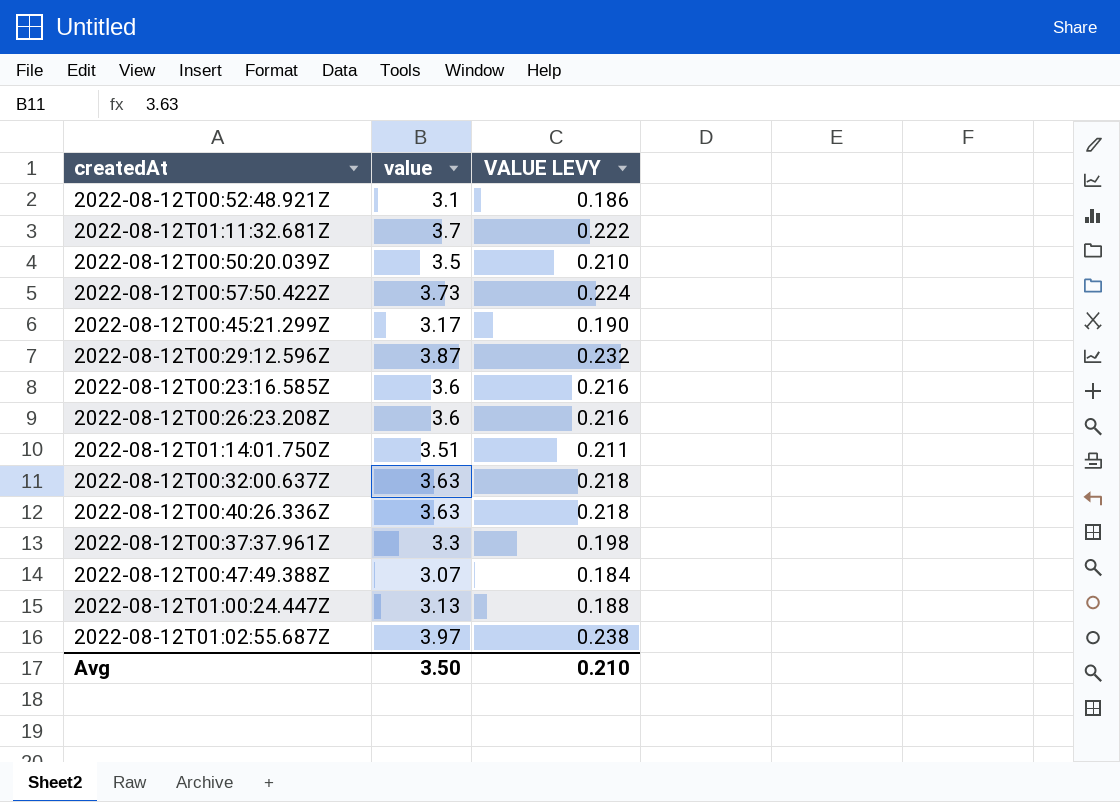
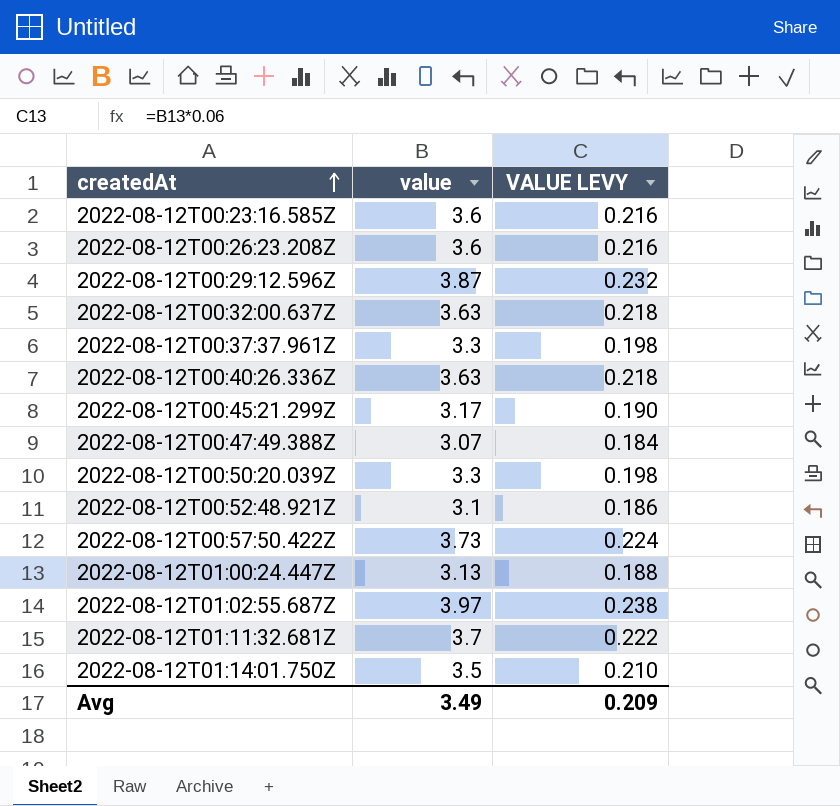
row order: none -> createdAt ascending
2022-08-12T00:50:20.039Z | value: 3.5 -> 3.3
2022-08-12T00:50:20.039Z | VALUE LEVY: 0.210 -> 0.198
2022-08-12T01:14:01.750Z | value: 3.51 -> 3.5
2022-08-12T01:14:01.750Z | VALUE LEVY: 0.211 -> 0.210
Avg | value: 3.50 -> 3.49
Avg | VALUE LEVY: 0.210 -> 0.209

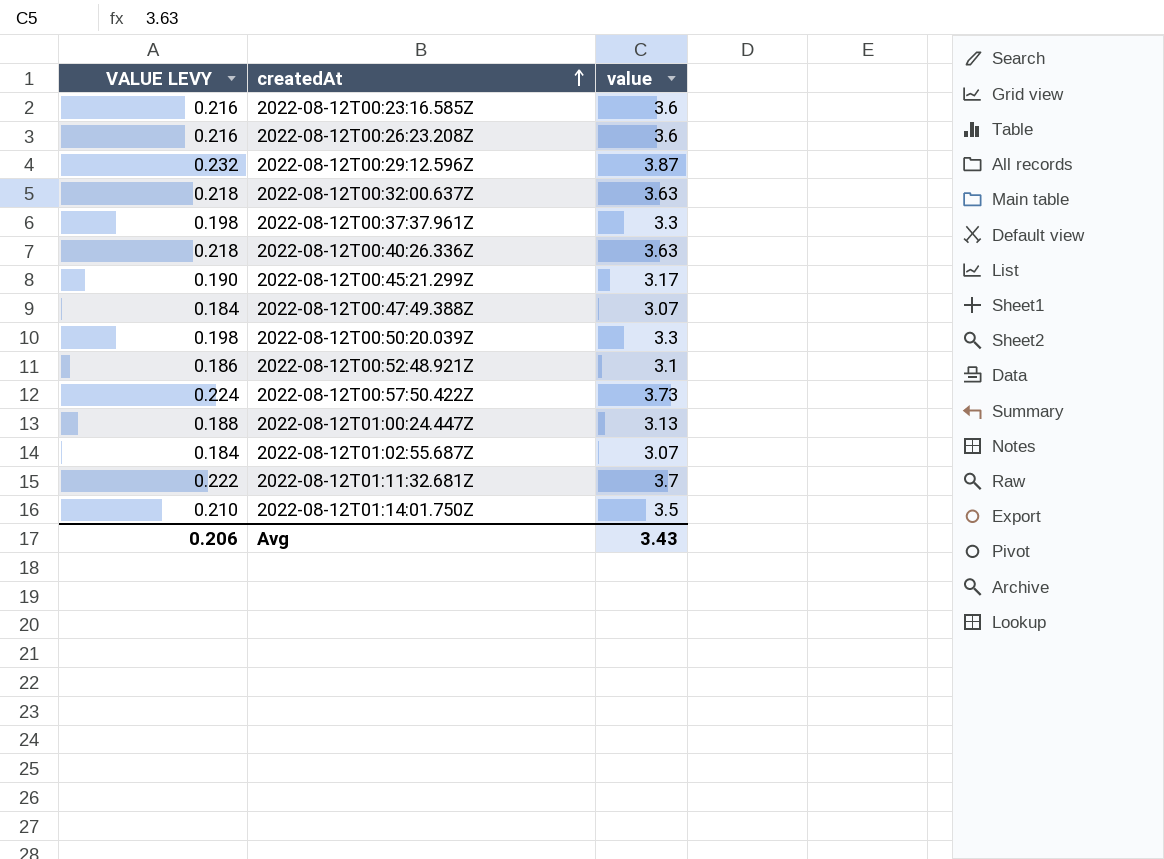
column VALUE LEVY | position: 3 -> 1
2022-08-12T01:02:55.687Z | VALUE LEVY: 0.238 -> 0.184
2022-08-12T01:02:55.687Z | value: 3.97 -> 3.07
Avg | VALUE LEVY: 0.209 -> 0.206
Avg | value: 3.49 -> 3.43

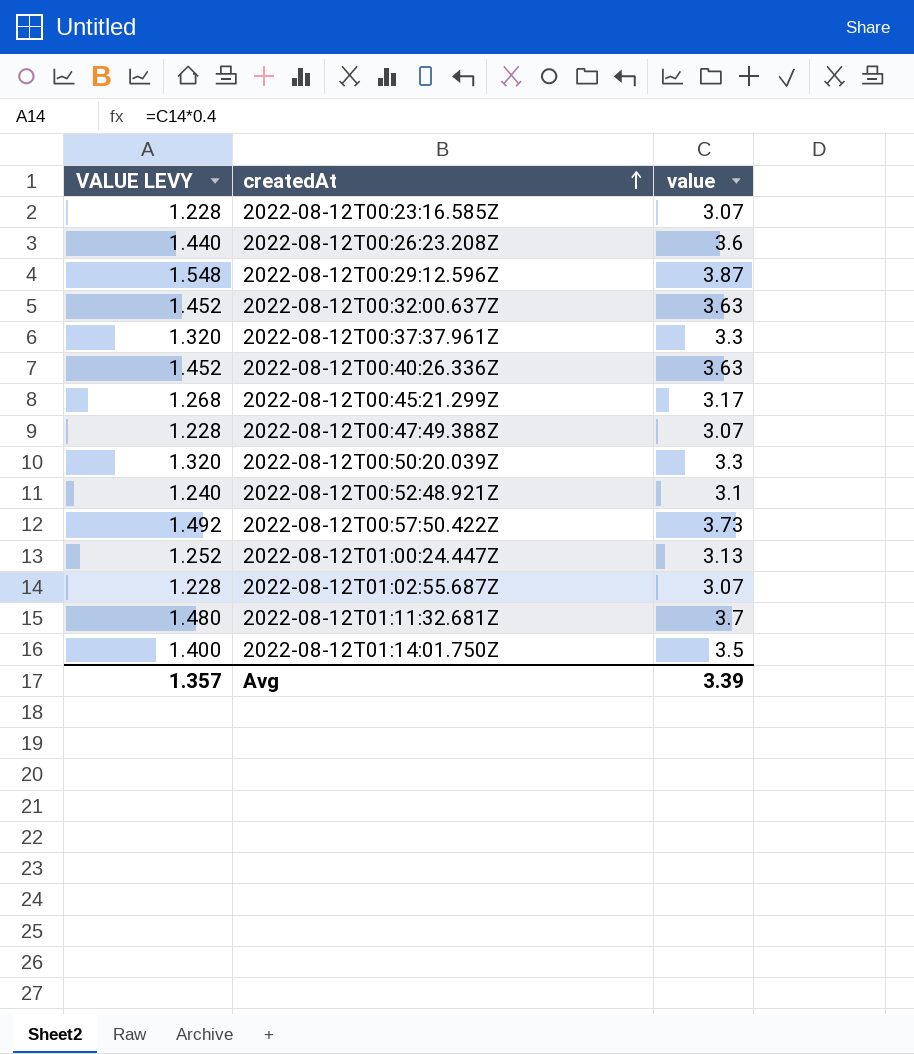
column VALUE LEVY | formula: [value] * 0.06 -> [value] * 0.4
2022-08-12T00:23:16.585Z | value: 3.6 -> 3.07
Avg | VALUE LEVY: 0.206 -> 1.357
Avg | value: 3.43 -> 3.39

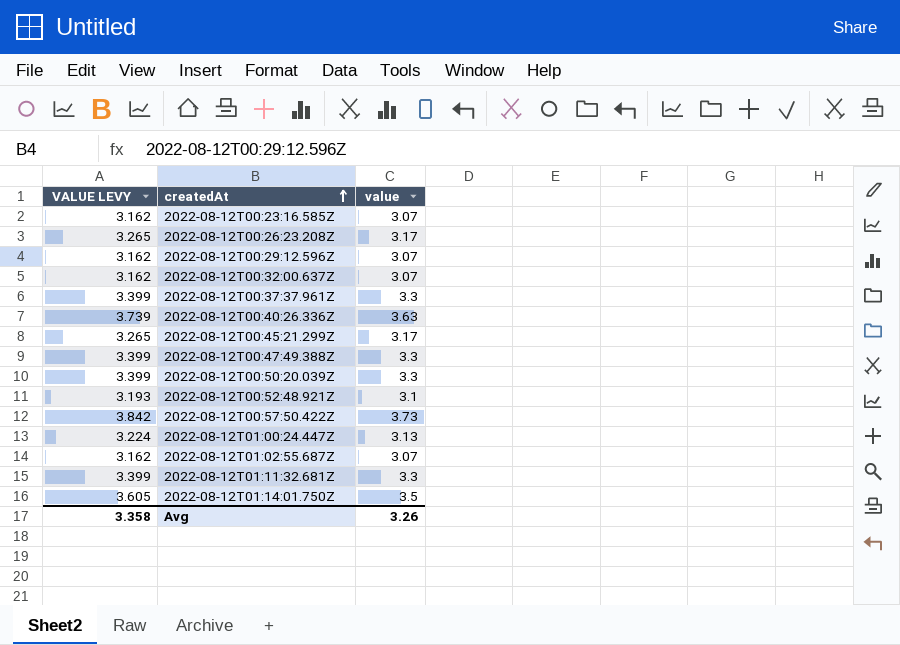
column VALUE LEVY | formula: [value] * 0.4 -> [value] * 1.03
2022-08-12T00:26:23.208Z | value: 3.6 -> 3.17
2022-08-12T00:29:12.596Z | value: 3.87 -> 3.07
2022-08-12T00:32:00.637Z | value: 3.63 -> 3.07
2022-08-12T00:47:49.388Z | value: 3.07 -> 3.3
2022-08-12T01:11:32.681Z | value: 3.7 -> 3.3
Avg | VALUE LEVY: 1.357 -> 3.358
Avg | value: 3.39 -> 3.26

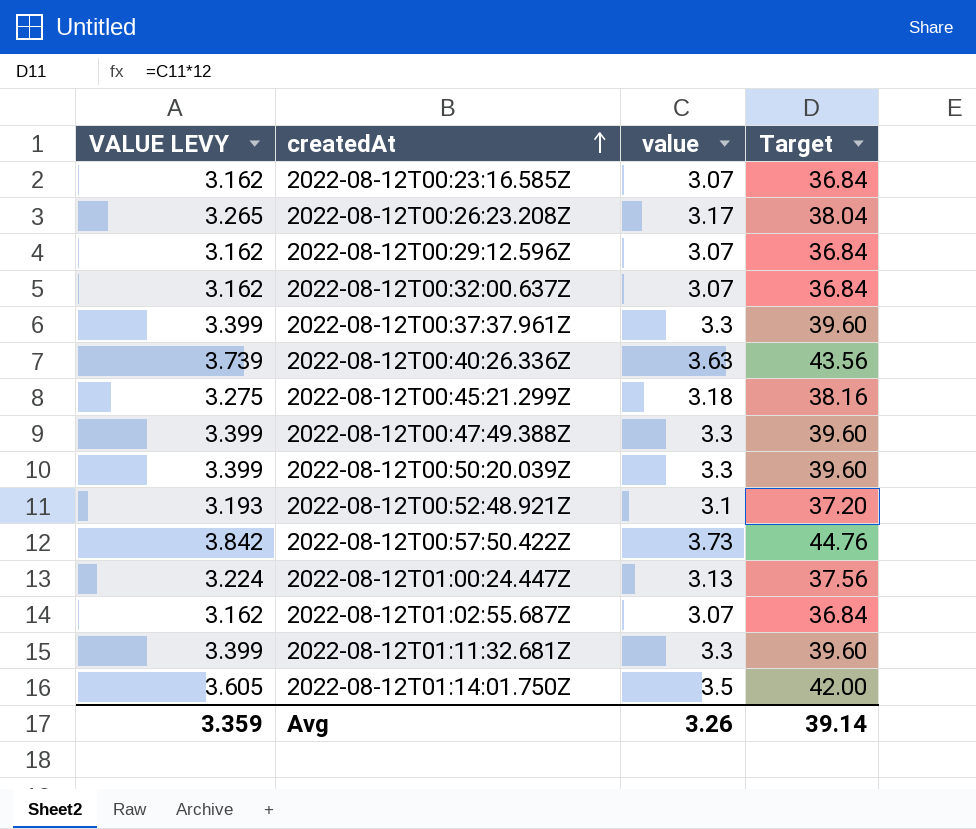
column Target | formula: none -> [value] * 12
2022-08-12T00:45:21.299Z | VALUE LEVY: 3.265 -> 3.275
2022-08-12T00:45:21.299Z | value: 3.17 -> 3.18
Avg | VALUE LEVY: 3.358 -> 3.359

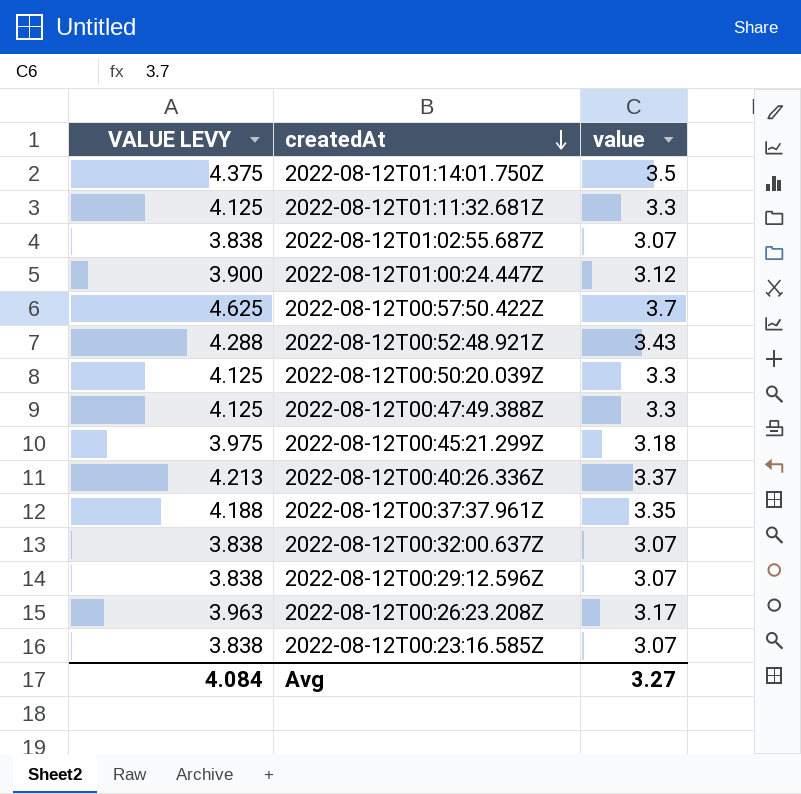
row order: createdAt ascending -> createdAt descending
column Target | formula: [value] * 12 -> none
column VALUE LEVY | formula: [value] * 1.03 -> [value] * 1.25
2022-08-12T01:00:24.447Z | value: 3.13 -> 3.12
2022-08-12T00:57:50.422Z | value: 3.73 -> 3.7
2022-08-12T00:52:48.921Z | value: 3.1 -> 3.43
2022-08-12T00:40:26.336Z | value: 3.63 -> 3.37
2022-08-12T00:37:37.961Z | value: 3.3 -> 3.35
Avg | VALUE LEVY: 3.359 -> 4.084
Avg | value: 3.26 -> 3.27

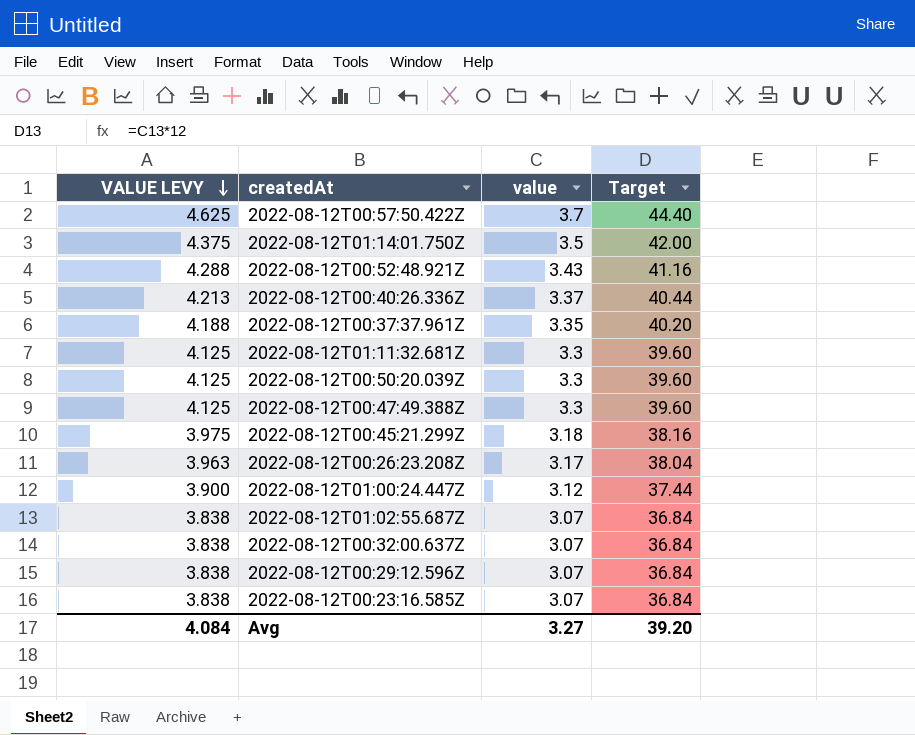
row order: createdAt descending -> VALUE LEVY descending
column Target | formula: none -> [value] * 12

